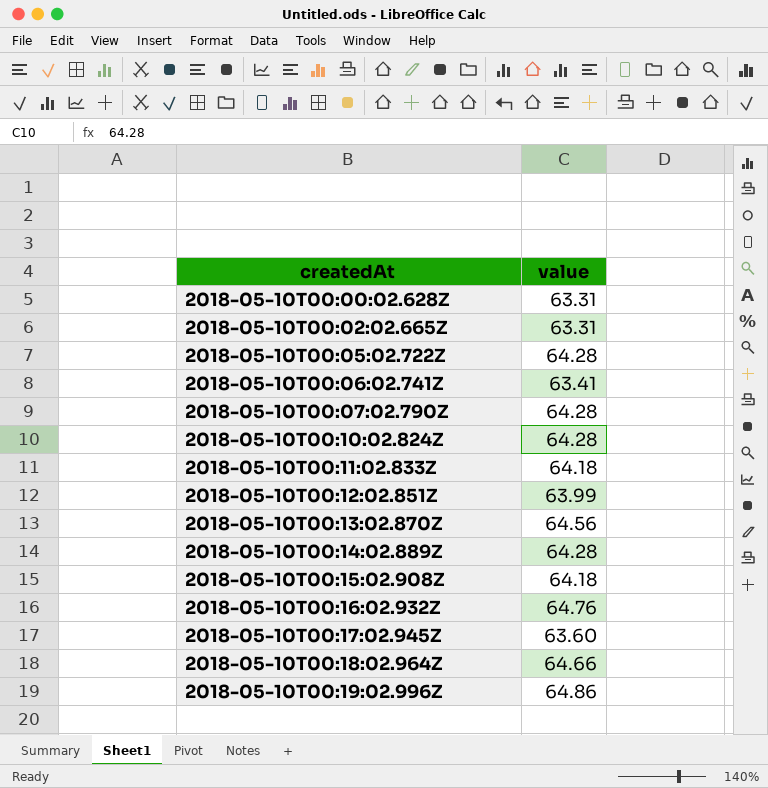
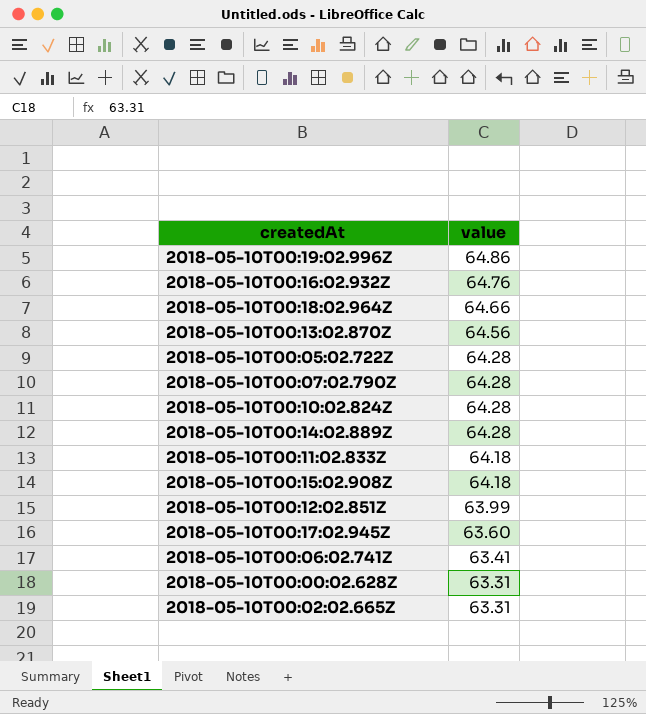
row order: createdAt ascending -> value descending

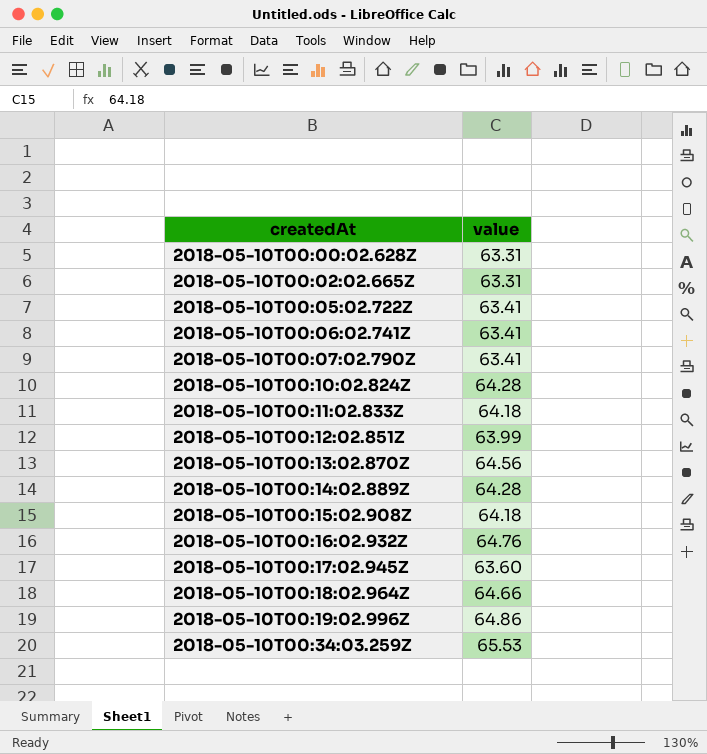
row order: value descending -> createdAt ascending
2018-05-10T00:05:02.722Z | value: 64.28 -> 63.41
2018-05-10T00:07:02.790Z | value: 64.28 -> 63.41
row 2018-05-10T00:34:03.259Z: none -> 65.53

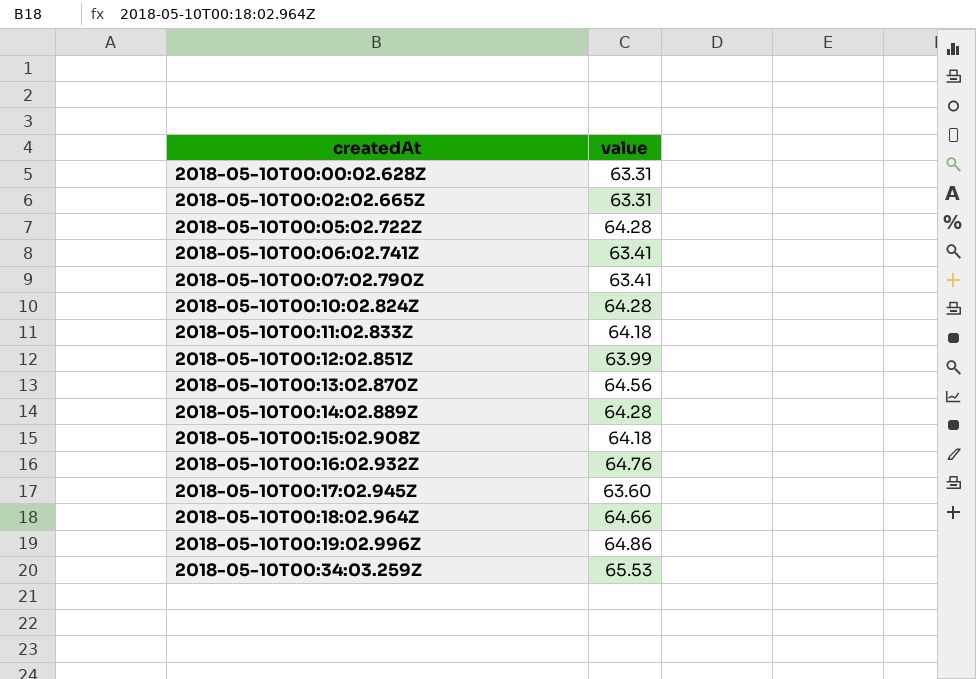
2018-05-10T00:05:02.722Z | value: 63.41 -> 64.28

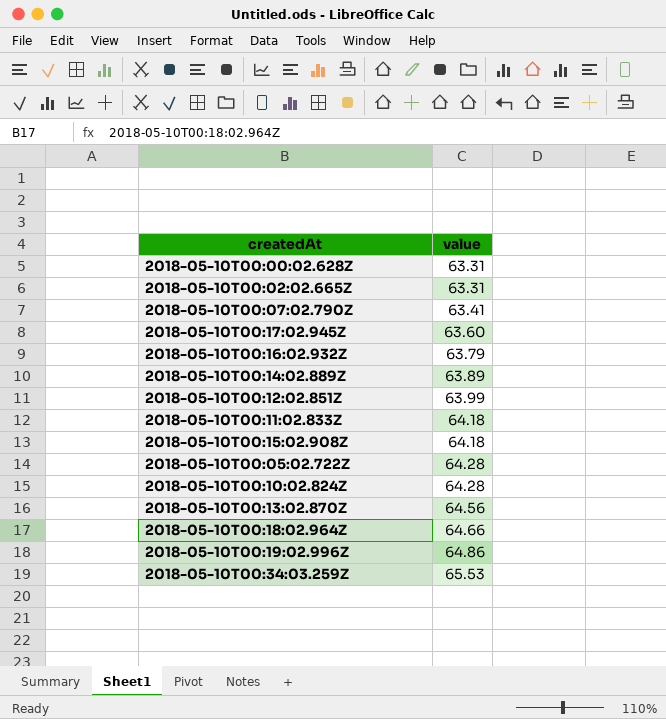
row order: createdAt ascending -> value ascending
row 2018-05-10T00:06:02.741Z: 63.41 -> none
2018-05-10T00:16:02.932Z | value: 64.76 -> 63.79
2018-05-10T00:14:02.889Z | value: 64.28 -> 63.89

